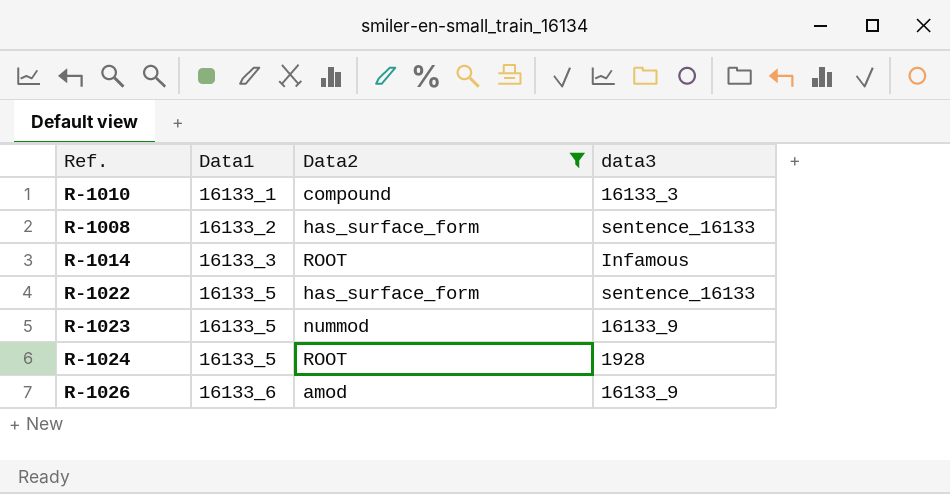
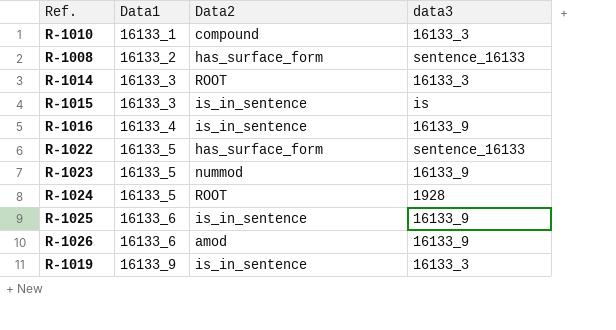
filter: Data2 != is_in_sentence -> none
R-1014 | data3: Infamous -> 16133_3

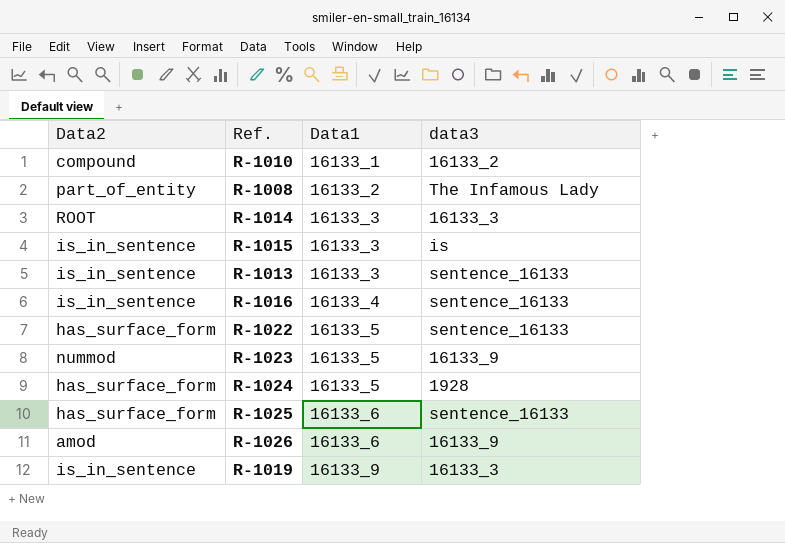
column Data2 | position: 3 -> 1
R-1010 | data3: 16133_3 -> 16133_2
R-1008 | Data2: has_surface_form -> part_of_entity
R-1008 | data3: sentence_16133 -> The Infamous Lady
row R-1013: none -> is_in_sentence | 16133_3 | sentence_16133
R-1016 | data3: 16133_9 -> sentence_16133
R-1024 | Data2: ROOT -> has_surface_form
R-1025 | Data2: is_in_sentence -> has_surface_form
R-1025 | data3: 16133_9 -> sentence_16133

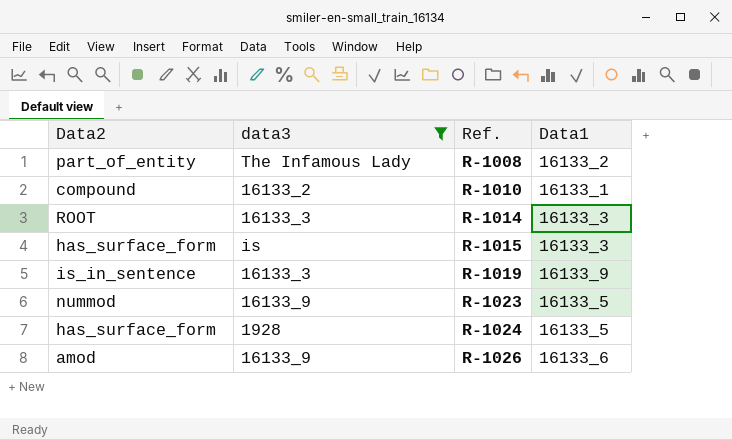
filter: none -> data3 != sentence_16133
row order: Data1 ascending -> Ref. ascending
column data3 | position: 4 -> 2
R-1015 | Data2: is_in_sentence -> has_surface_form

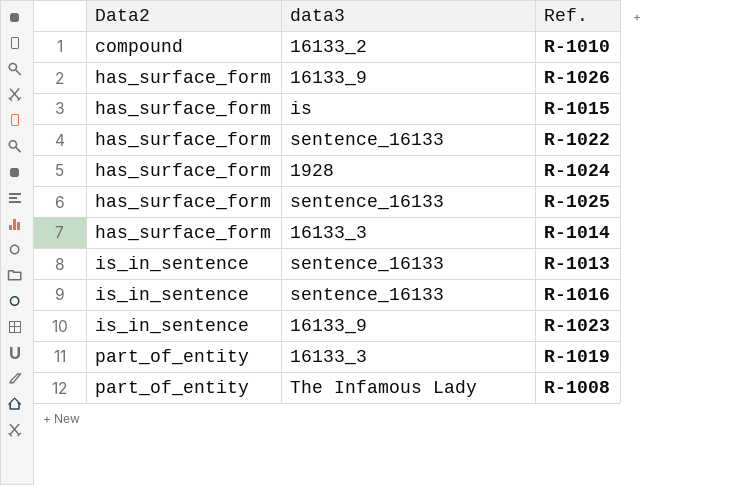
filter: data3 != sentence_16133 -> none
row order: Ref. ascending -> Data2 ascending
column Data1 | position: 4 -> none
R-1026 | Data2: amod -> has_surface_form
R-1014 | Data2: ROOT -> has_surface_form
R-1023 | Data2: nummod -> is_in_sentence
R-1019 | Data2: is_in_sentence -> part_of_entity

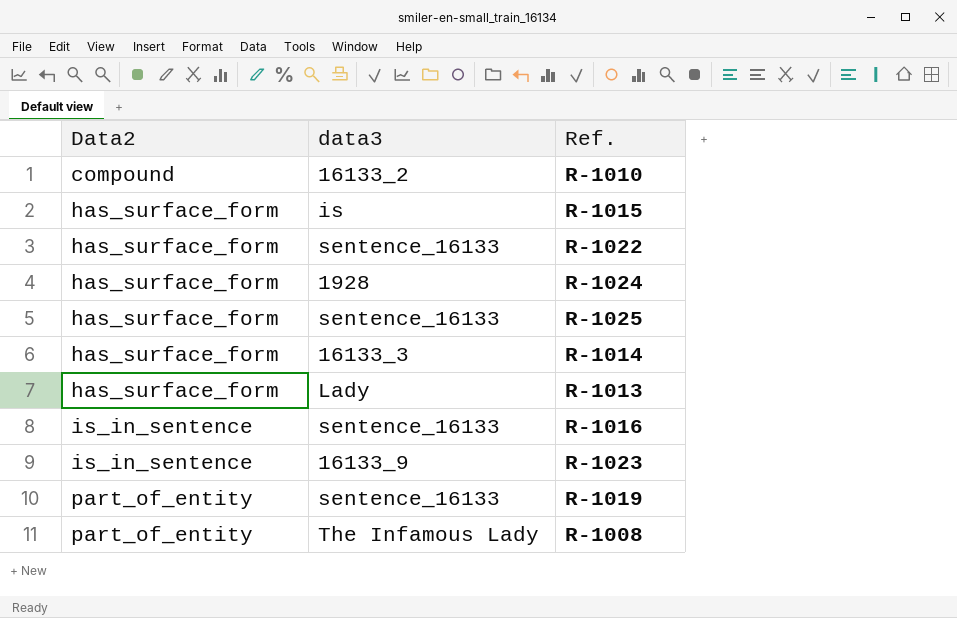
row R-1026: has_surface_form | 16133_9 -> none
R-1013 | Data2: is_in_sentence -> has_surface_form
R-1013 | data3: sentence_16133 -> Lady
R-1019 | data3: 16133_3 -> sentence_16133

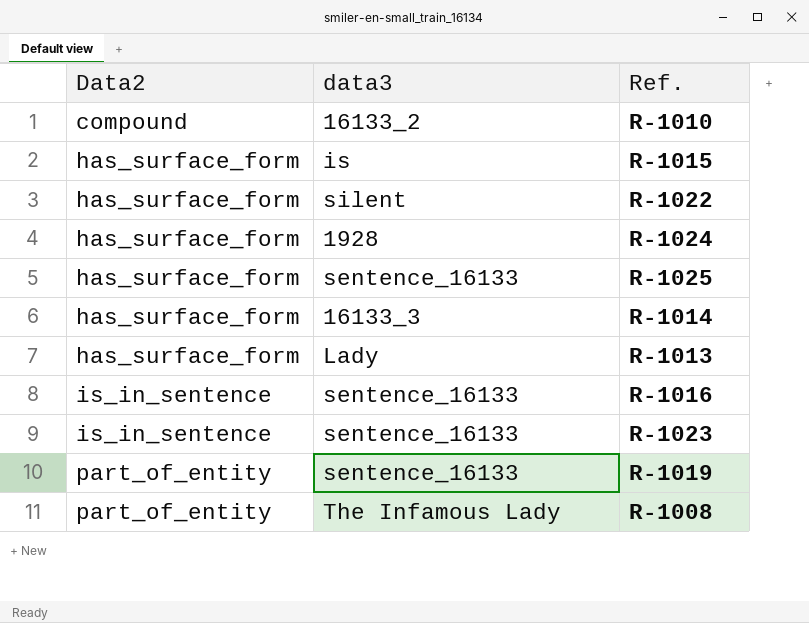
R-1022 | data3: sentence_16133 -> silent
R-1023 | data3: 16133_9 -> sentence_16133

